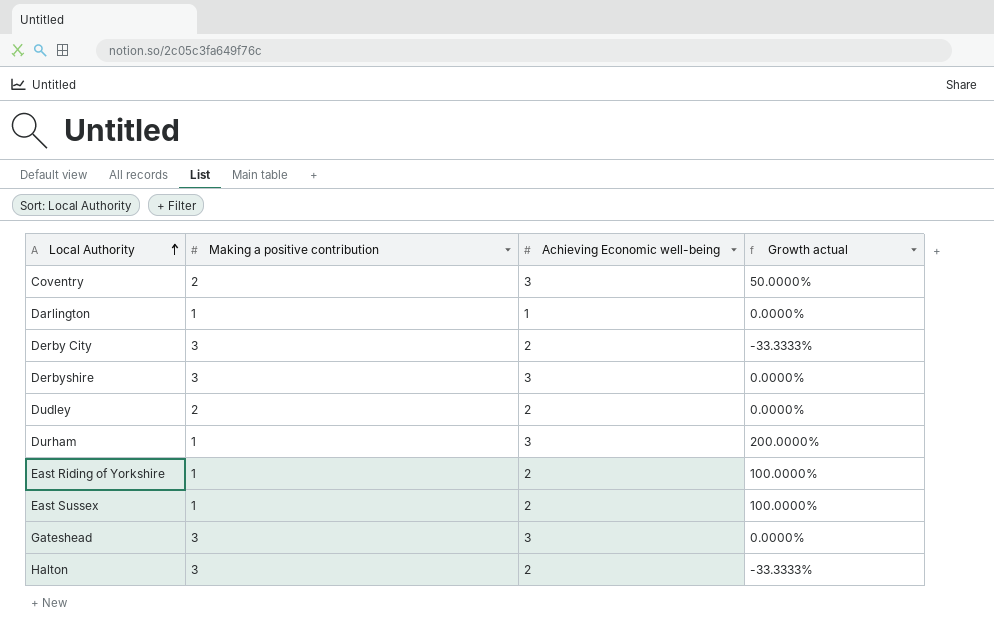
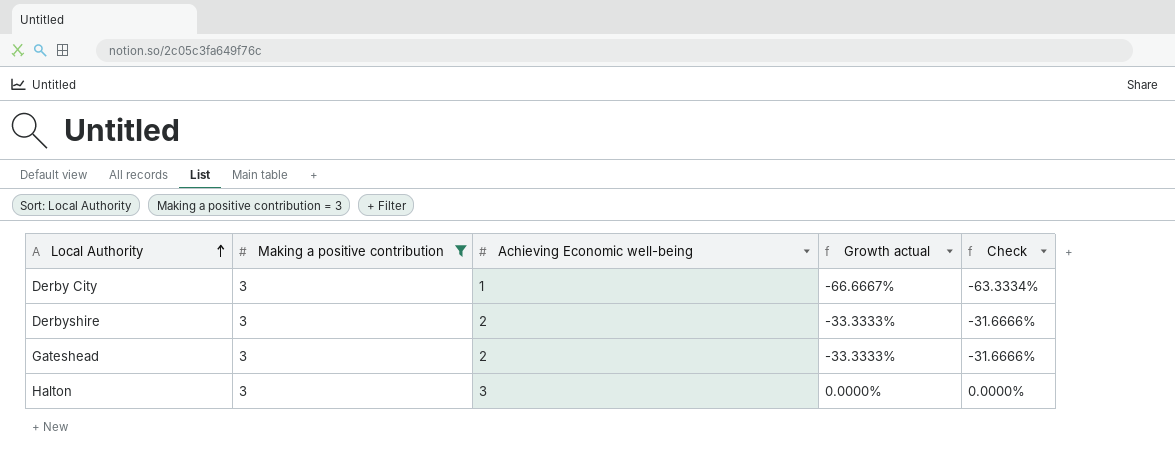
filter: none -> Making a positive contribution = 3
column Check | formula: none -> [Growth actual] * 0.95
Derby City | Achieving Economic well-being: 2 -> 1
Derby City | Growth actual: -33.3333% -> -66.6667%
Derbyshire | Achieving Economic well-being: 3 -> 2
Derbyshire | Growth actual: 0.0000% -> -33.3333%
Gateshead | Achieving Economic well-being: 3 -> 2
Gateshead | Growth actual: 0.0000% -> -33.3333%
Halton | Achieving Economic well-being: 2 -> 3
Halton | Growth actual: -33.3333% -> 0.0000%

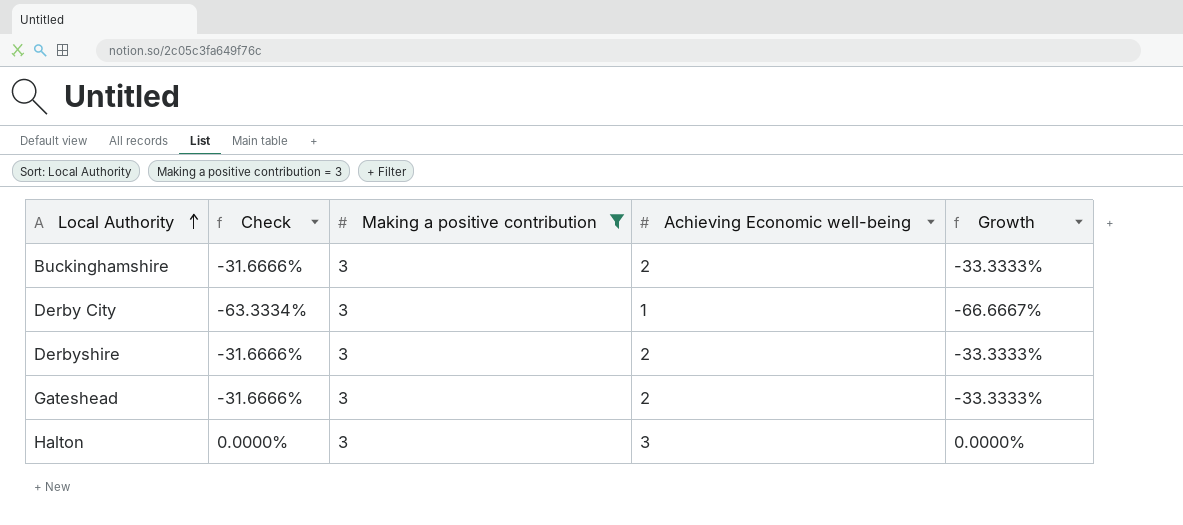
column Check | position: 5 -> 2
column name: Growth actual -> Growth
row Buckinghamshire: none -> -31.6666% | 3 | 2 | -33.3333%

